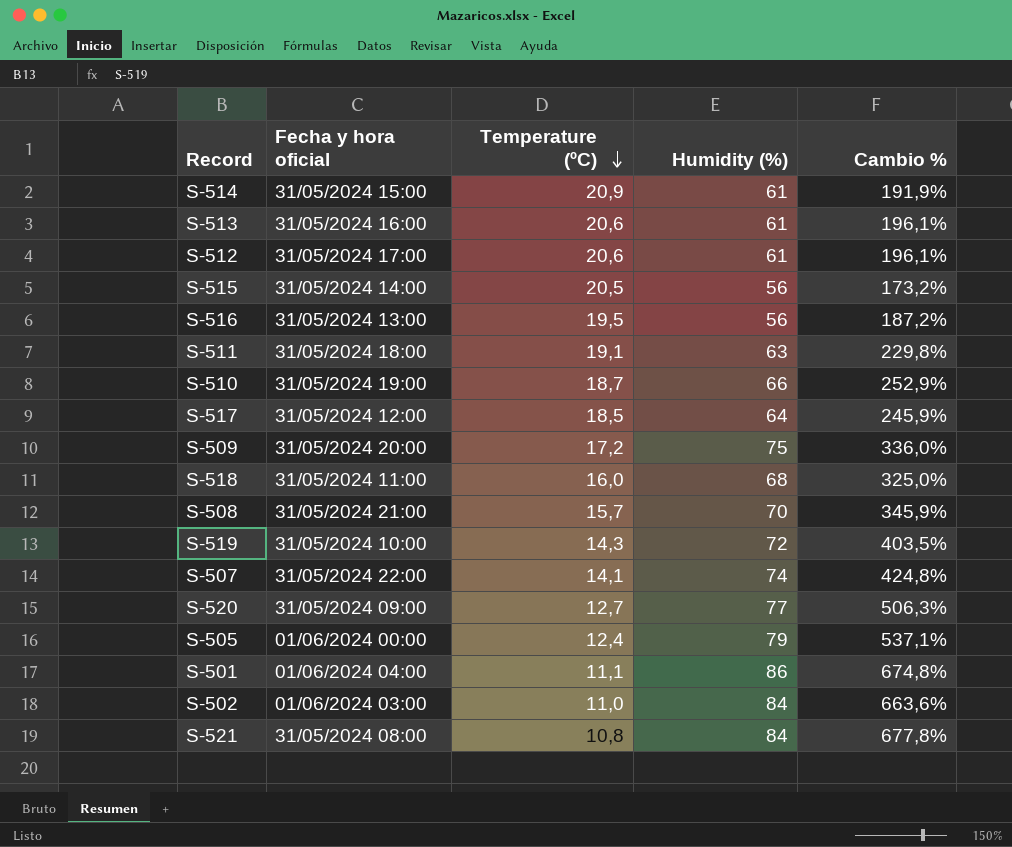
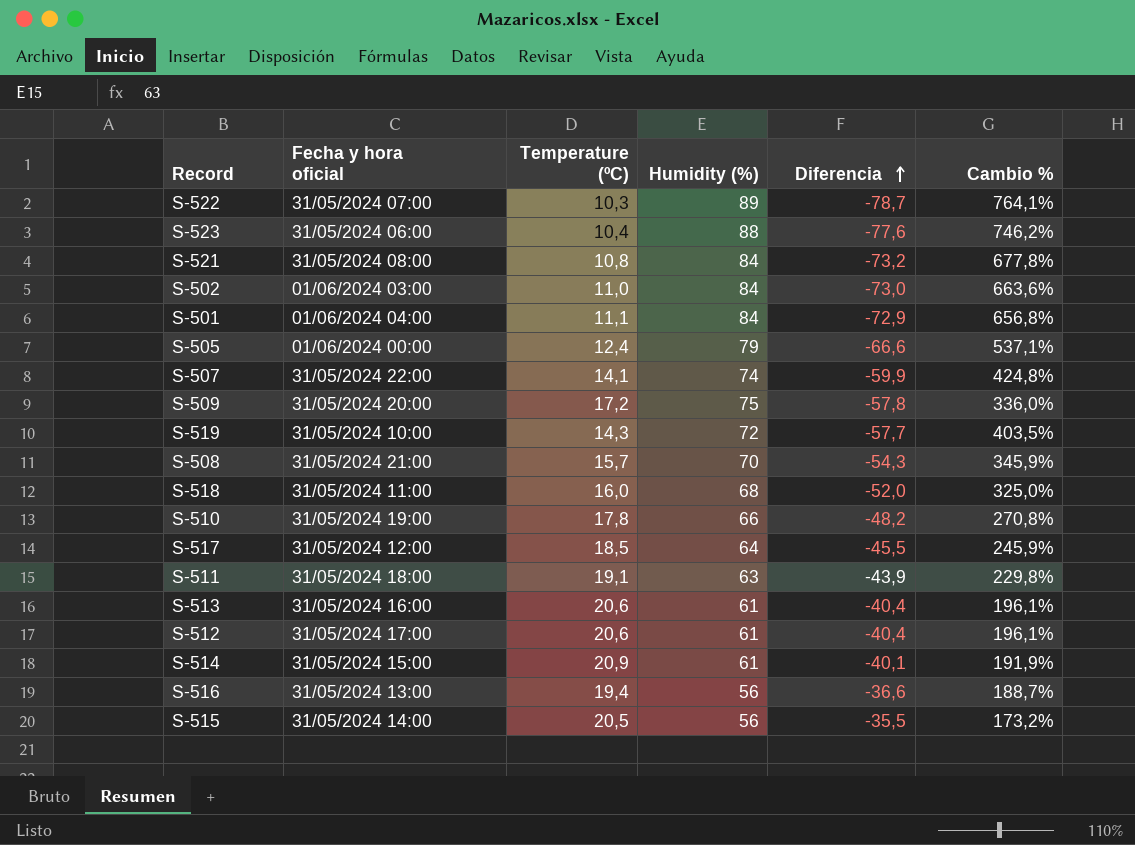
row order: Temperature (ºC) descending -> Diferencia ascending
column Diferencia | formula: none -> [Temperature (ºC)] - [Humidity (%)]
row S-520: 31/05/2024 09:00 | 12,7 | 77 | 506,3% -> none
row S-522: none -> 31/05/2024 07:00 | 10,3 | 89 | -78,7 | 764,1%
row S-523: none -> 31/05/2024 06:00 | 10,4 | 88 | -77,6 | 746,2%
S-501 | Humidity (%): 86 -> 84
S-501 | Cambio %: 674,8% -> 656,8%
S-510 | Temperature (ºC): 18,7 -> 17,8
S-510 | Cambio %: 252,9% -> 270,8%
S-516 | Temperature (ºC): 19,5 -> 19,4
S-516 | Cambio %: 187,2% -> 188,7%

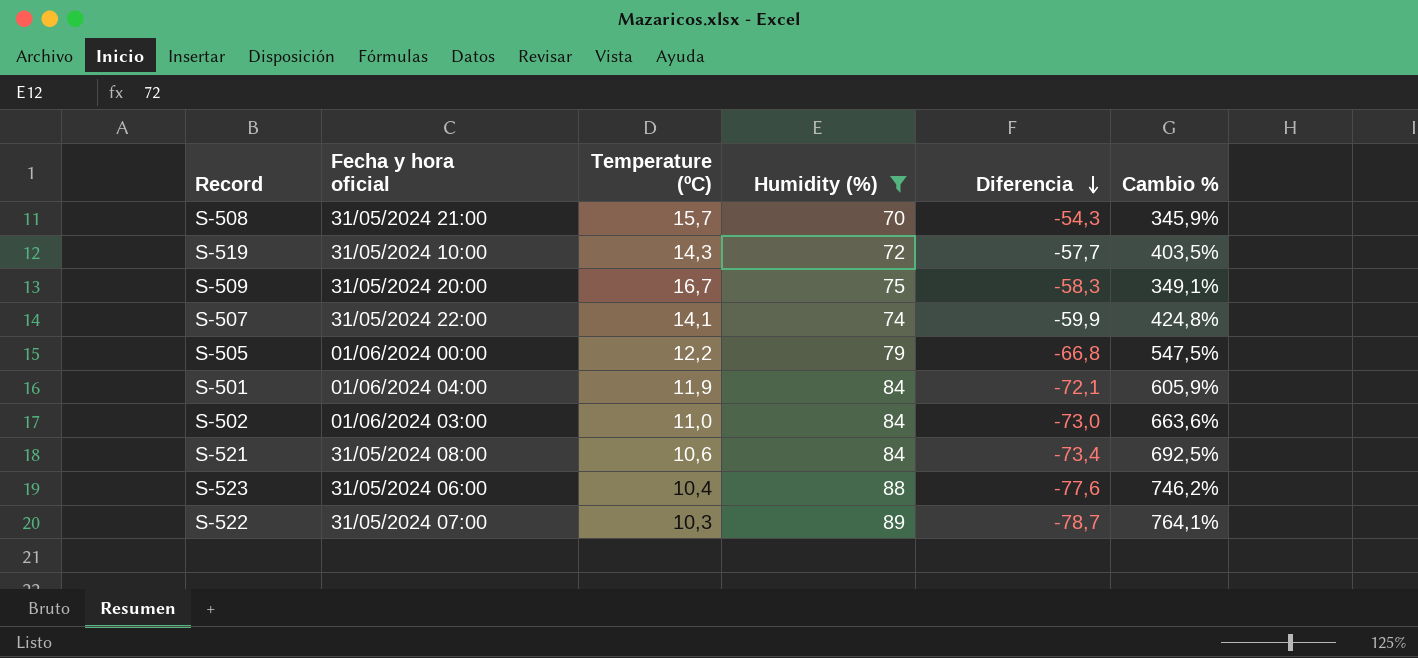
filter: none -> Humidity (%) >= 70
row order: Diferencia ascending -> Diferencia descending
S-509 | Temperature (ºC): 17,2 -> 16,7
S-509 | Diferencia: -57,8 -> -58,3
S-509 | Cambio %: 336,0% -> 349,1%
S-505 | Temperature (ºC): 12,4 -> 12,2
S-505 | Diferencia: -66,6 -> -66,8
S-505 | Cambio %: 537,1% -> 547,5%
S-501 | Temperature (ºC): 11,1 -> 11,9
S-501 | Diferencia: -72,9 -> -72,1
S-501 | Cambio %: 656,8% -> 605,9%
S-521 | Temperature (ºC): 10,8 -> 10,6
S-521 | Diferencia: -73,2 -> -73,4
S-521 | Cambio %: 677,8% -> 692,5%

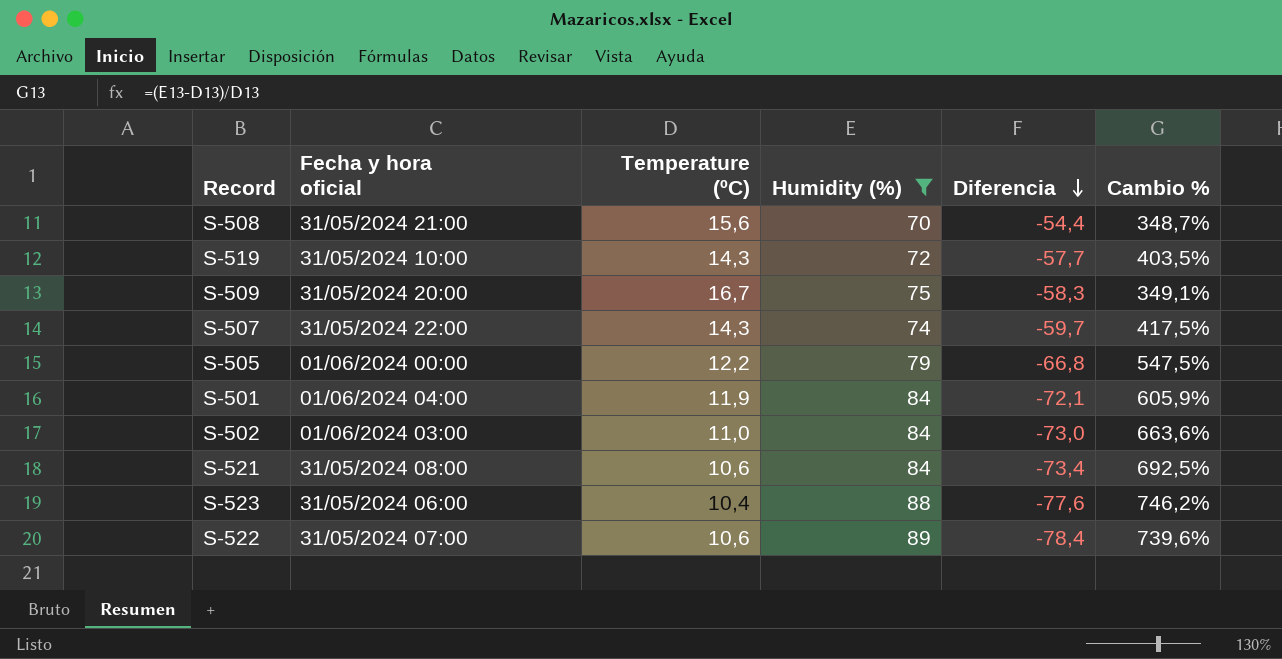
S-508 | Temperature (ºC): 15,7 -> 15,6
S-508 | Diferencia: -54,3 -> -54,4
S-508 | Cambio %: 345,9% -> 348,7%
S-507 | Temperature (ºC): 14,1 -> 14,3
S-507 | Diferencia: -59,9 -> -59,7
S-507 | Cambio %: 424,8% -> 417,5%
S-522 | Temperature (ºC): 10,3 -> 10,6
S-522 | Diferencia: -78,7 -> -78,4
S-522 | Cambio %: 764,1% -> 739,6%

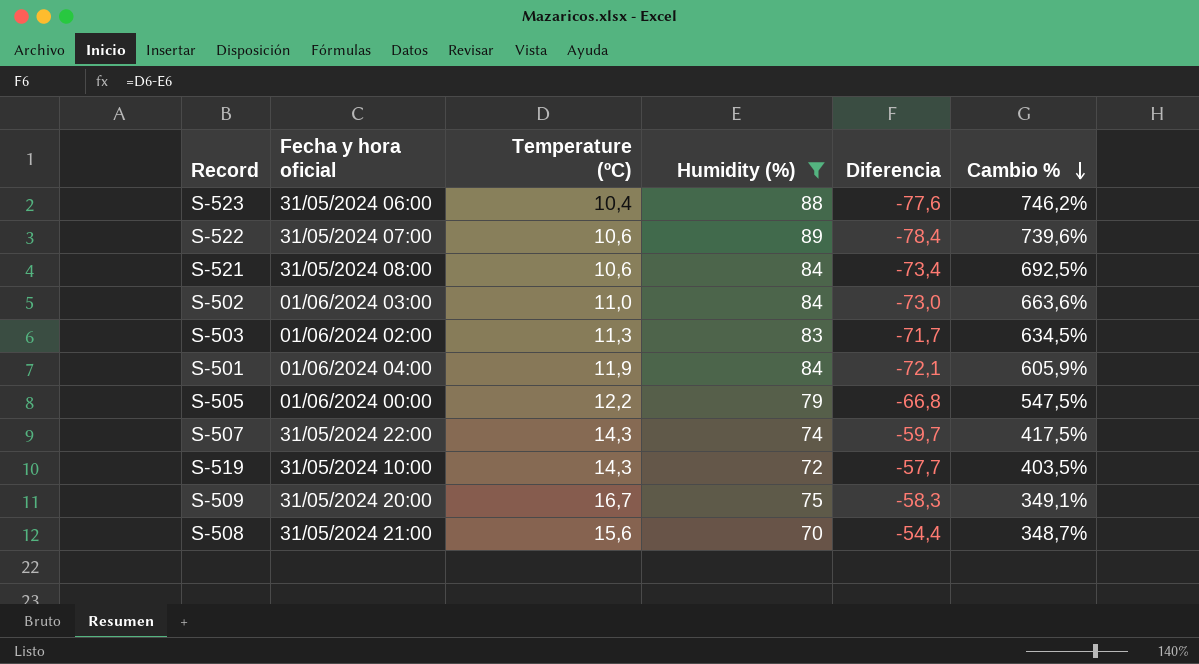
row order: Diferencia descending -> Cambio % descending
row S-503: none -> 01/06/2024 02:00 | 11,3 | 83 | -71,7 | 634,5%

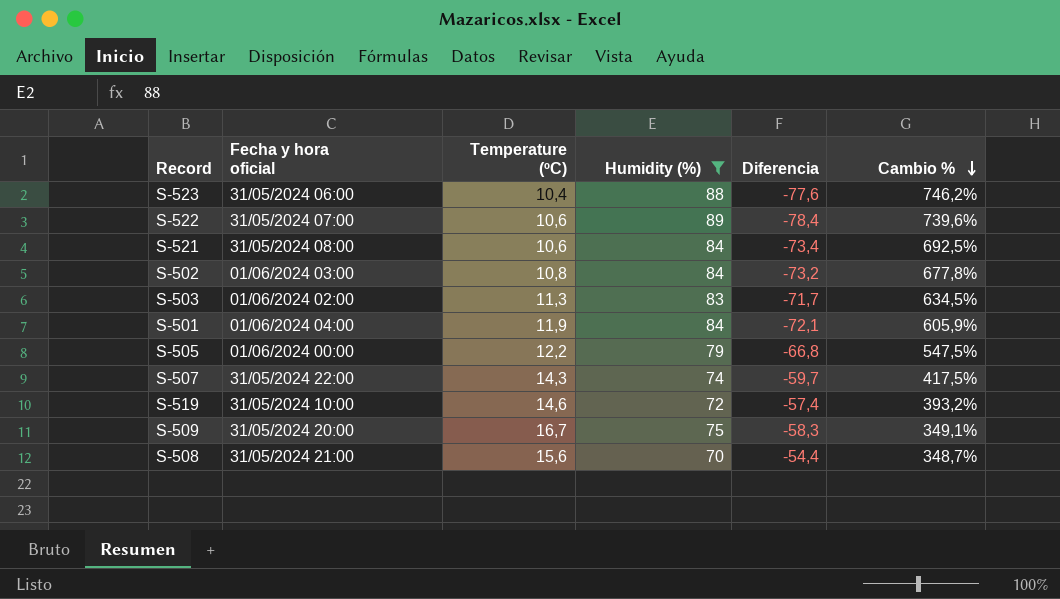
S-502 | Temperature (ºC): 11,0 -> 10,8
S-502 | Diferencia: -73,0 -> -73,2
S-502 | Cambio %: 663,6% -> 677,8%
S-519 | Temperature (ºC): 14,3 -> 14,6
S-519 | Diferencia: -57,7 -> -57,4
S-519 | Cambio %: 403,5% -> 393,2%

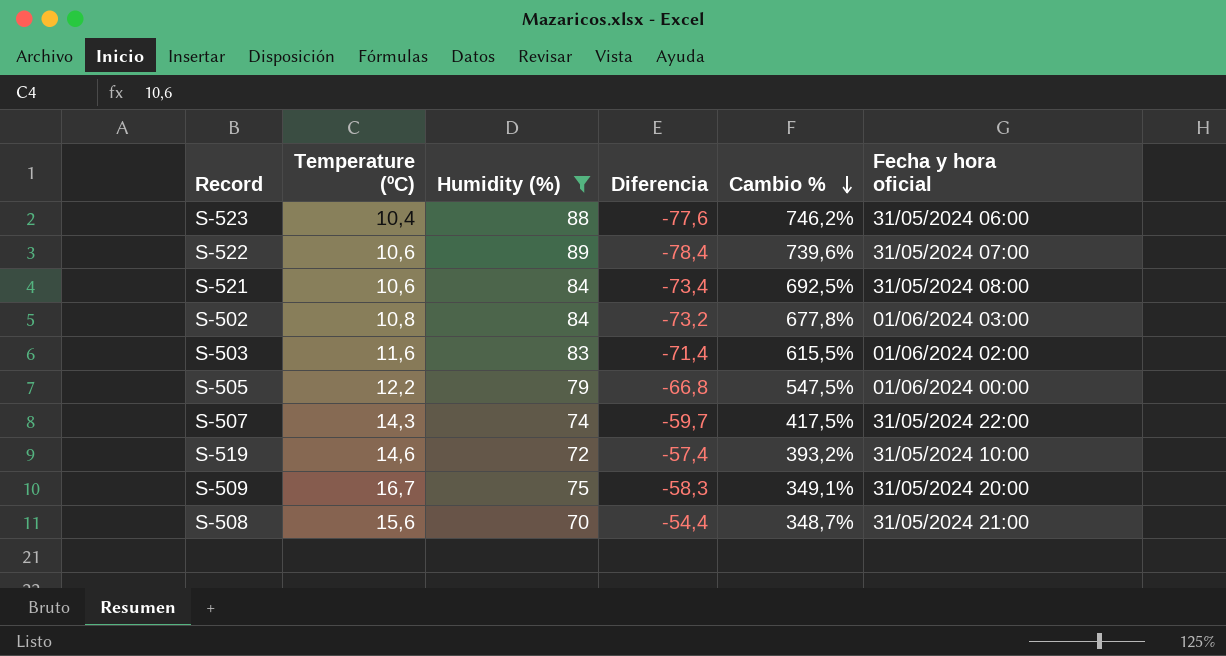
column Fecha y hora oficial | position: 2 -> 6
row S-501: 01/06/2024 04:00 | 11,9 | 84 | -72,1 | 605,9% -> none
S-503 | Temperature (ºC): 11,3 -> 11,6
S-503 | Diferencia: -71,7 -> -71,4
S-503 | Cambio %: 634,5% -> 615,5%

